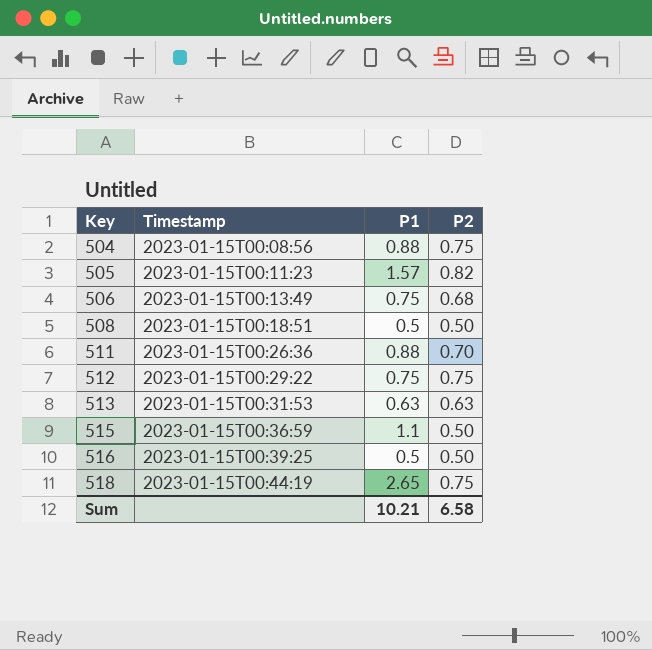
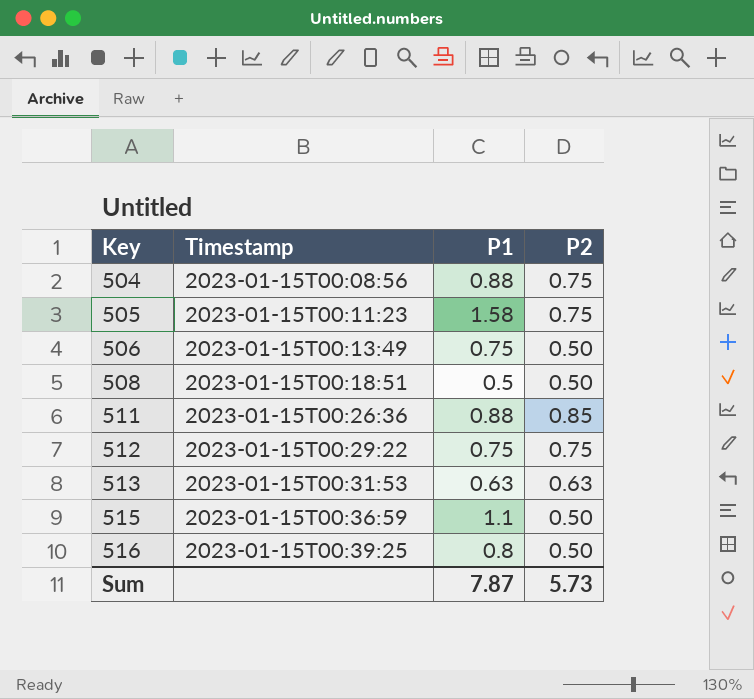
row 518: 2023-01-15T00:44:19 | 2.65 | 0.75 -> none
505 | P1: 1.57 -> 1.58
505 | P2: 0.82 -> 0.75
506 | P2: 0.68 -> 0.50
511 | P2: 0.70 -> 0.85
516 | P1: 0.5 -> 0.8
Sum | P1: 10.21 -> 7.87
Sum | P2: 6.58 -> 5.73

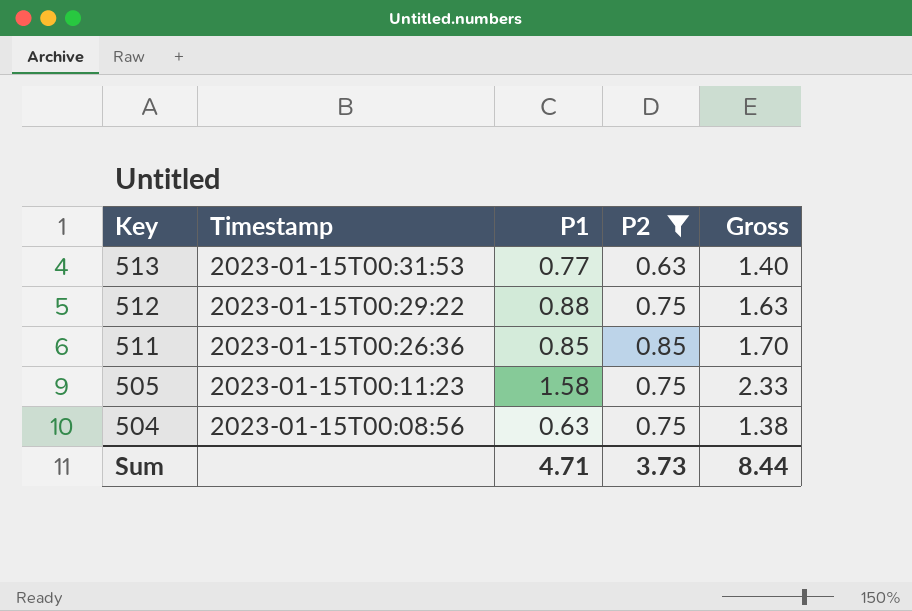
filter: none -> P2 != 0.50
row order: Key ascending -> Key descending
column Gross | formula: none -> [P1] + [P2]
513 | P1: 0.63 -> 0.77
512 | P1: 0.75 -> 0.88
511 | P1: 0.88 -> 0.85
504 | P1: 0.88 -> 0.63
Sum | P1: 7.87 -> 4.71
Sum | P2: 5.73 -> 3.73

